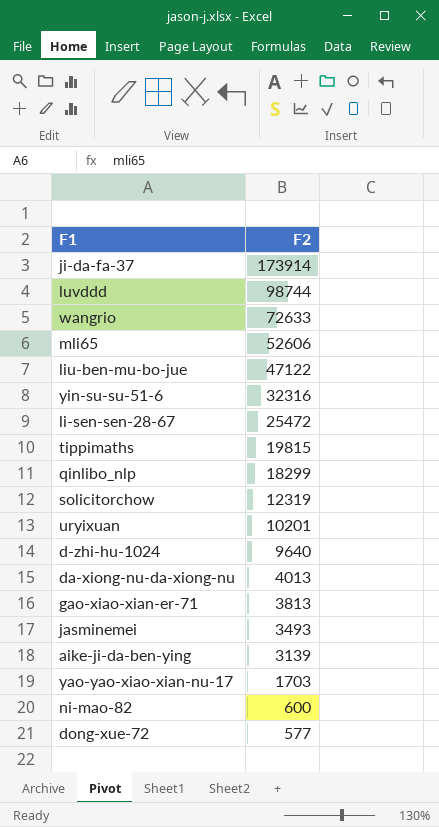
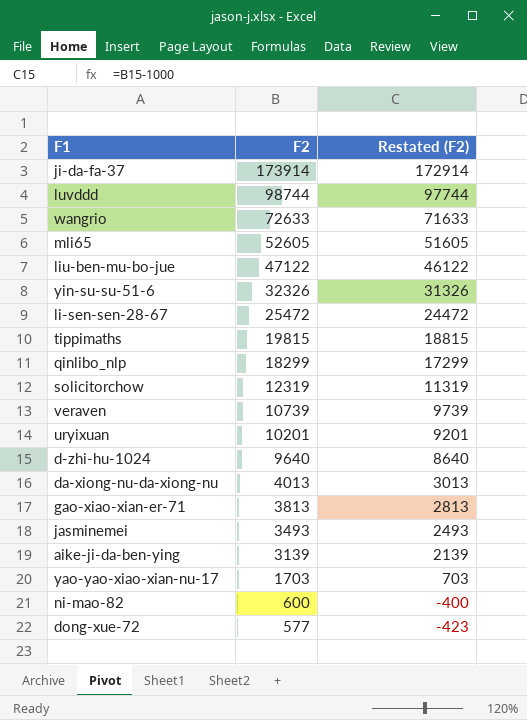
column Restated (F2) | formula: none -> [F2] - 1000
mli65 | F2: 52606 -> 52605
yin-su-su-51-6 | F2: 32316 -> 32326
row veraven: none -> 10739 | 9739

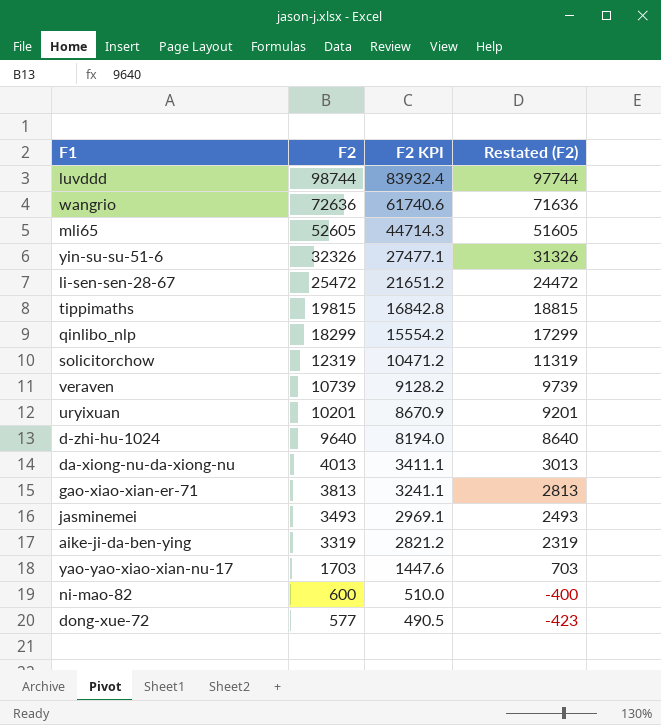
column F2 KPI | formula: none -> [F2] * 0.85
row ji-da-fa-37: 173914 | 172914 -> none
row liu-ben-mu-bo-jue: 47122 | 46122 -> none
wangrio | F2: 72633 -> 72636
wangrio | Restated (F2): 71633 -> 71636
aike-ji-da-ben-ying | F2: 3139 -> 3319
aike-ji-da-ben-ying | Restated (F2): 2139 -> 2319

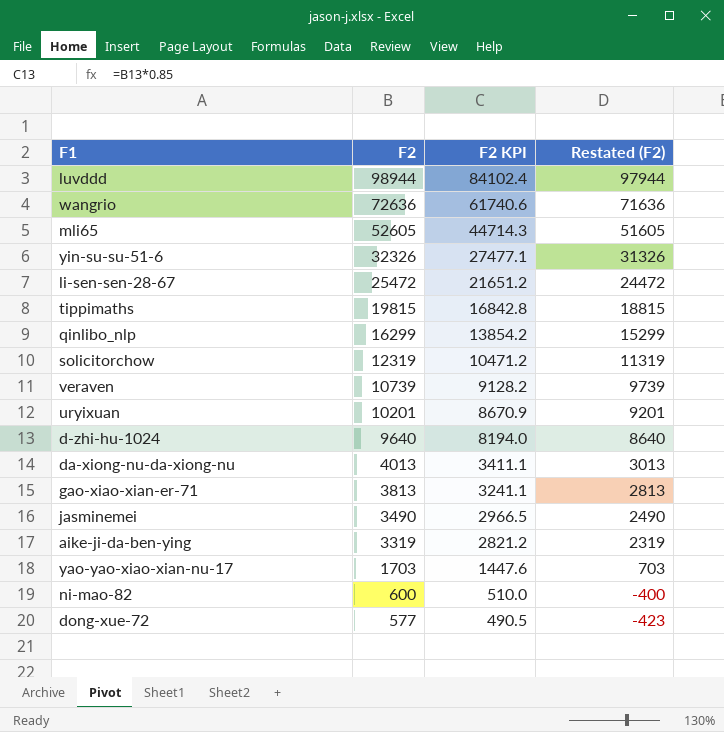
luvddd | F2: 98744 -> 98944
luvddd | F2 KPI: 83932.4 -> 84102.4
luvddd | Restated (F2): 97744 -> 97944
qinlibo_nlp | F2: 18299 -> 16299
qinlibo_nlp | F2 KPI: 15554.2 -> 13854.2
qinlibo_nlp | Restated (F2): 17299 -> 15299
jasminemei | F2: 3493 -> 3490
jasminemei | F2 KPI: 2969.1 -> 2966.5
jasminemei | Restated (F2): 2493 -> 2490

